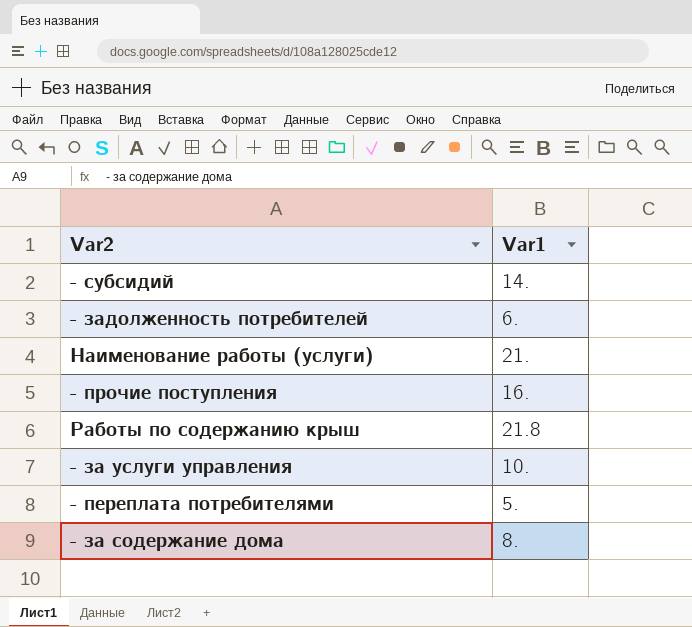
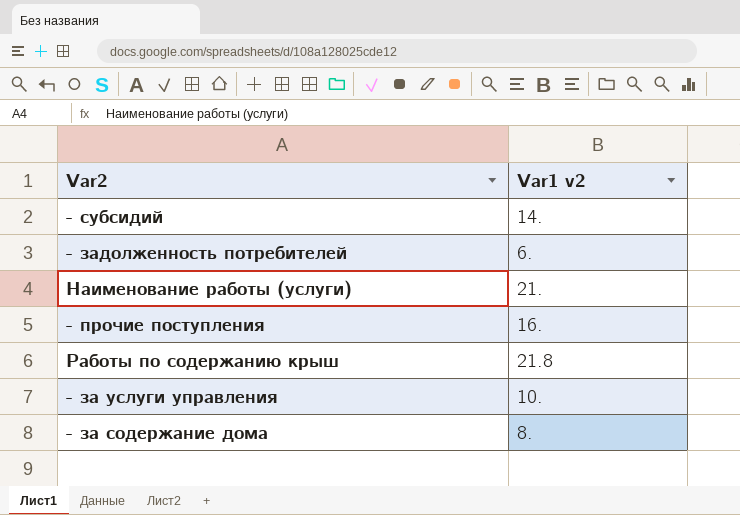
column name: Var1 -> Var1 v2
row - переплата потребителями: 5. -> none

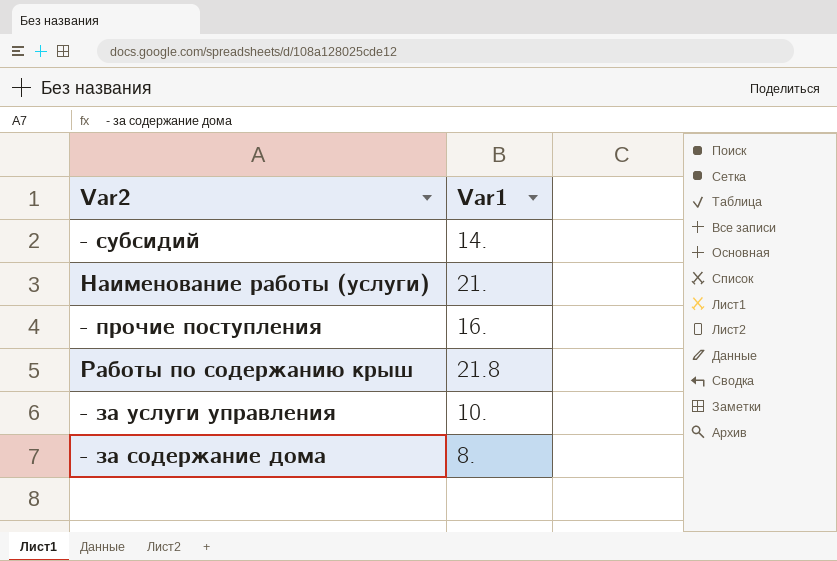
column name: Var1 v2 -> Var1
row - задолженность потребителей: 6. -> none

